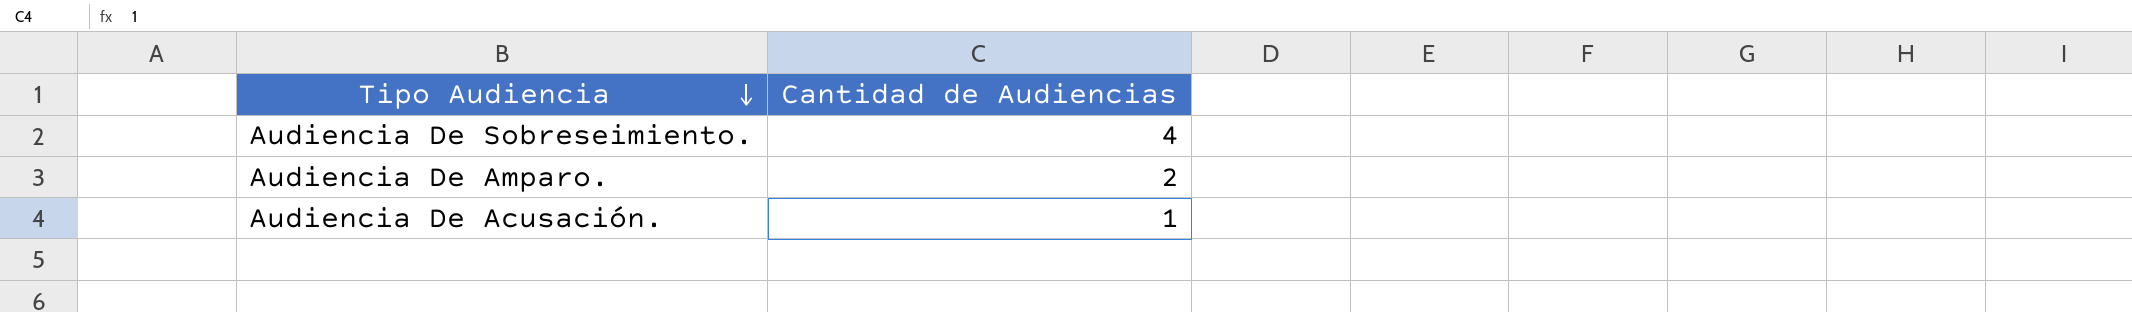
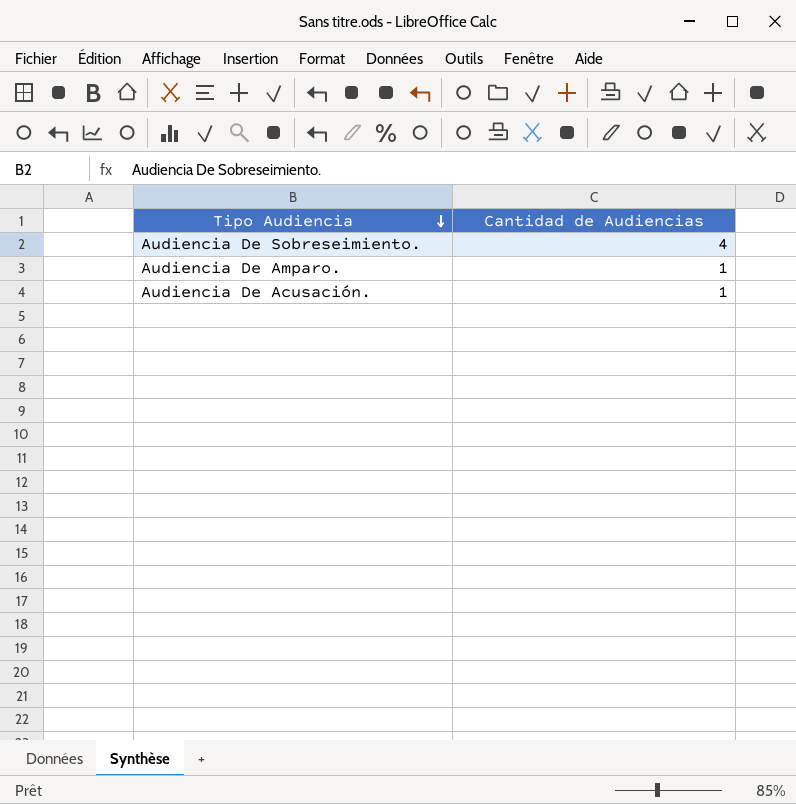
Audiencia De Amparo. | Cantidad de Audiencias: 2 -> 1

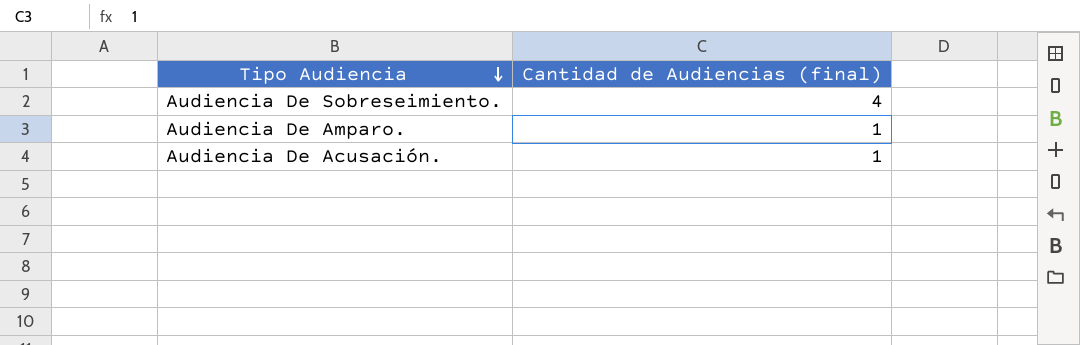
column name: Cantidad de Audiencias -> Cantidad de Audiencias (final)

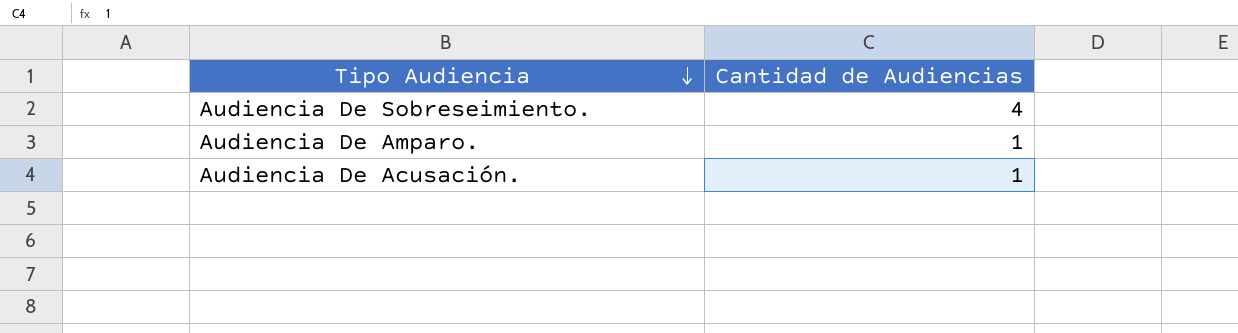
column name: Cantidad de Audiencias (final) -> Cantidad de Audiencias

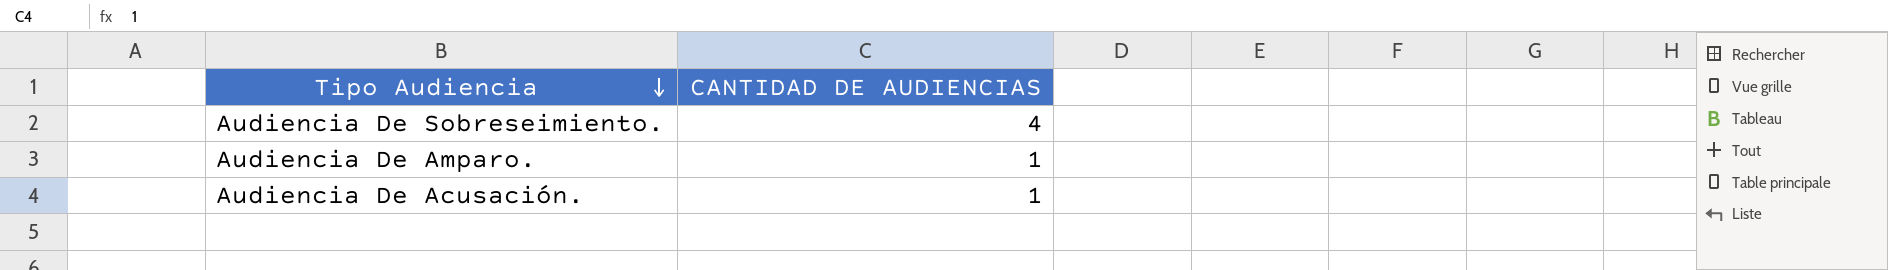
column name: Cantidad de Audiencias -> CANTIDAD DE AUDIENCIAS

